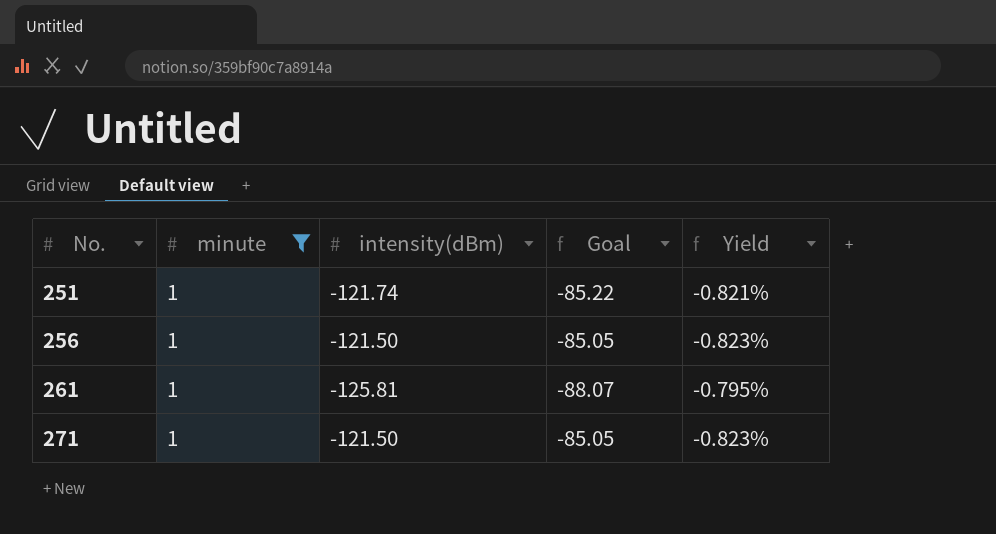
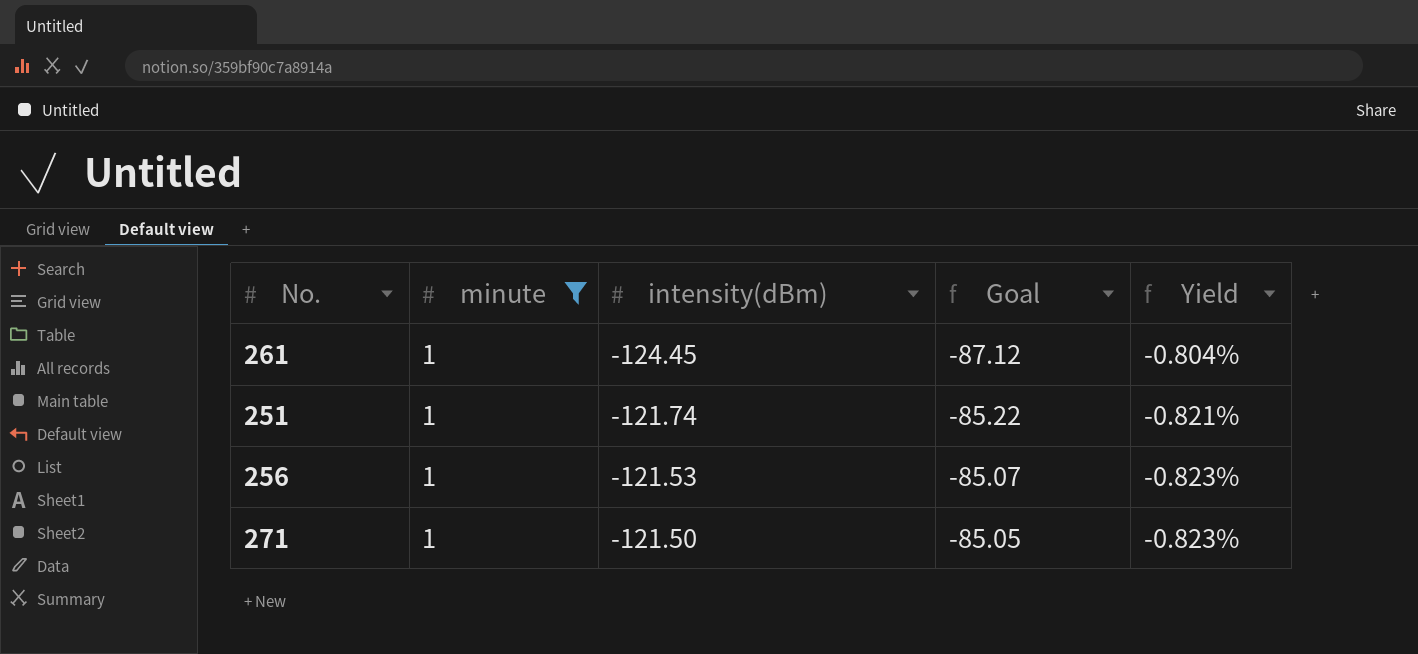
row order: No. ascending -> intensity(dBm) ascending
261 | intensity(dBm): -125.81 -> -124.45
261 | Goal: -88.07 -> -87.12
261 | Yield: -0.795% -> -0.804%
256 | intensity(dBm): -121.50 -> -121.53
256 | Goal: -85.05 -> -85.07

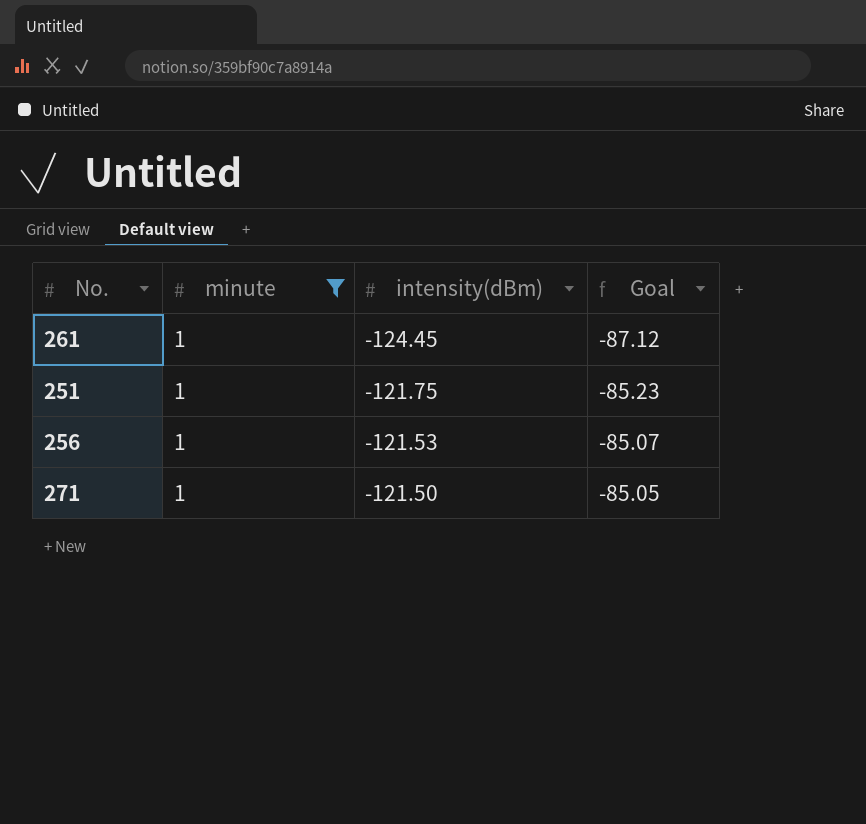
column Yield | formula: [minute] / [intensity(dBm)] -> none
251 | intensity(dBm): -121.74 -> -121.75
251 | Goal: -85.22 -> -85.23

